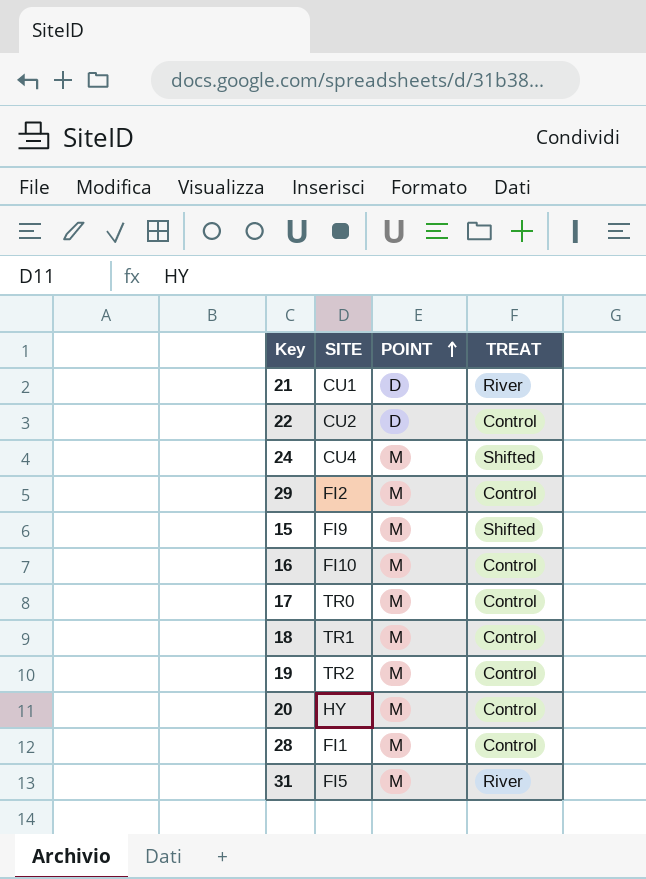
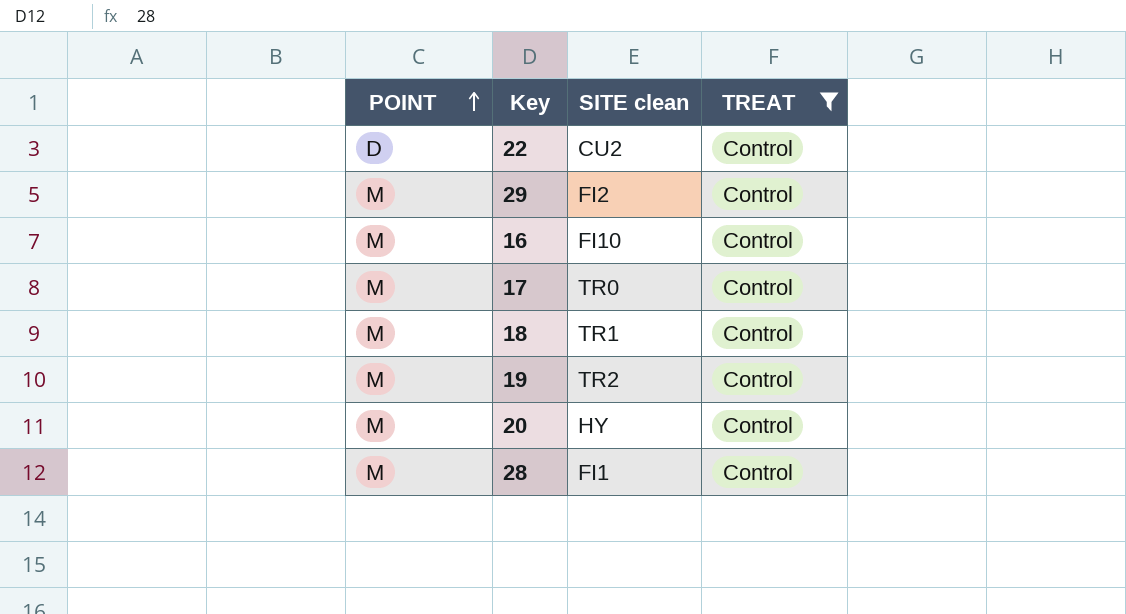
filter: none -> TREAT = Control
column POINT | position: 3 -> 1
column name: SITE -> SITE clean

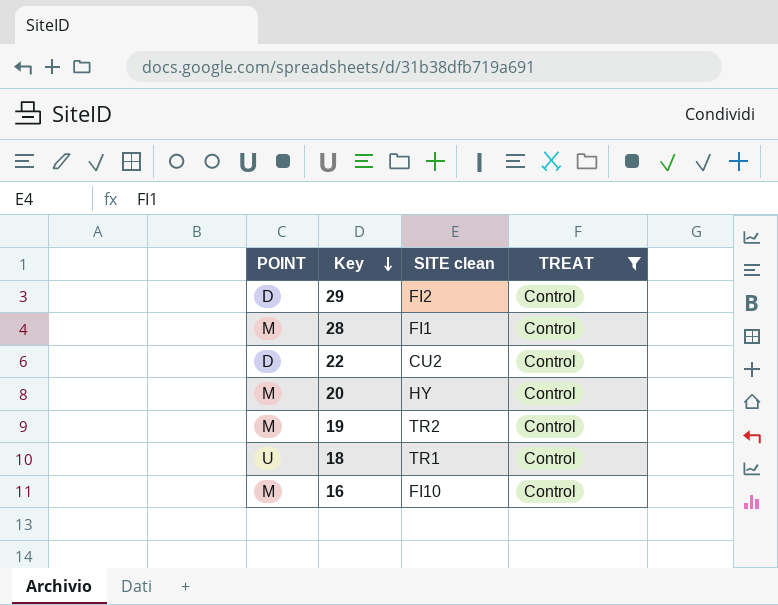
row order: POINT ascending -> Key descending
row 17: M | TR0 | Control -> none
29 | POINT: M -> D
18 | POINT: M -> U

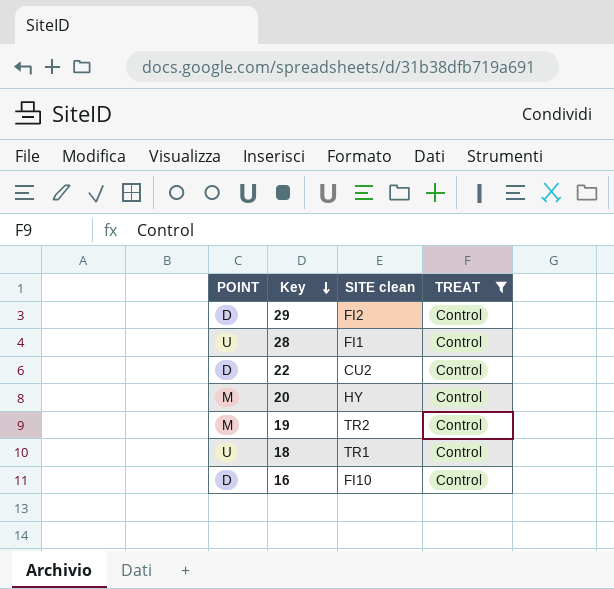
28 | POINT: M -> U
16 | POINT: M -> D

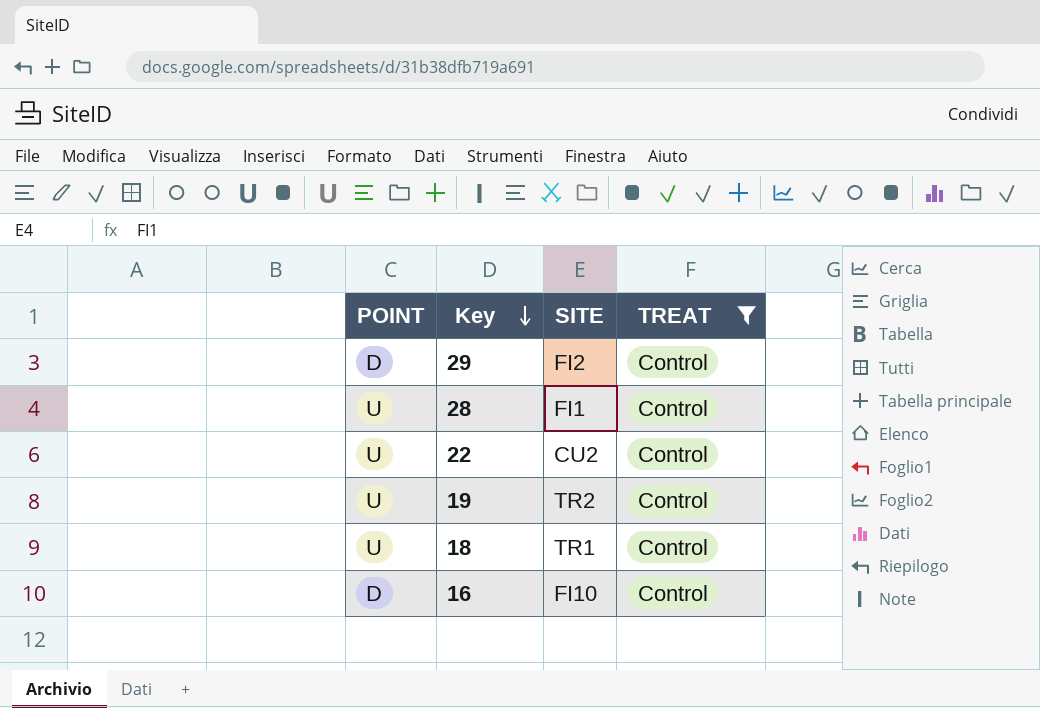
column name: SITE clean -> SITE
row 20: M | HY | Control -> none
22 | POINT: D -> U
19 | POINT: M -> U

